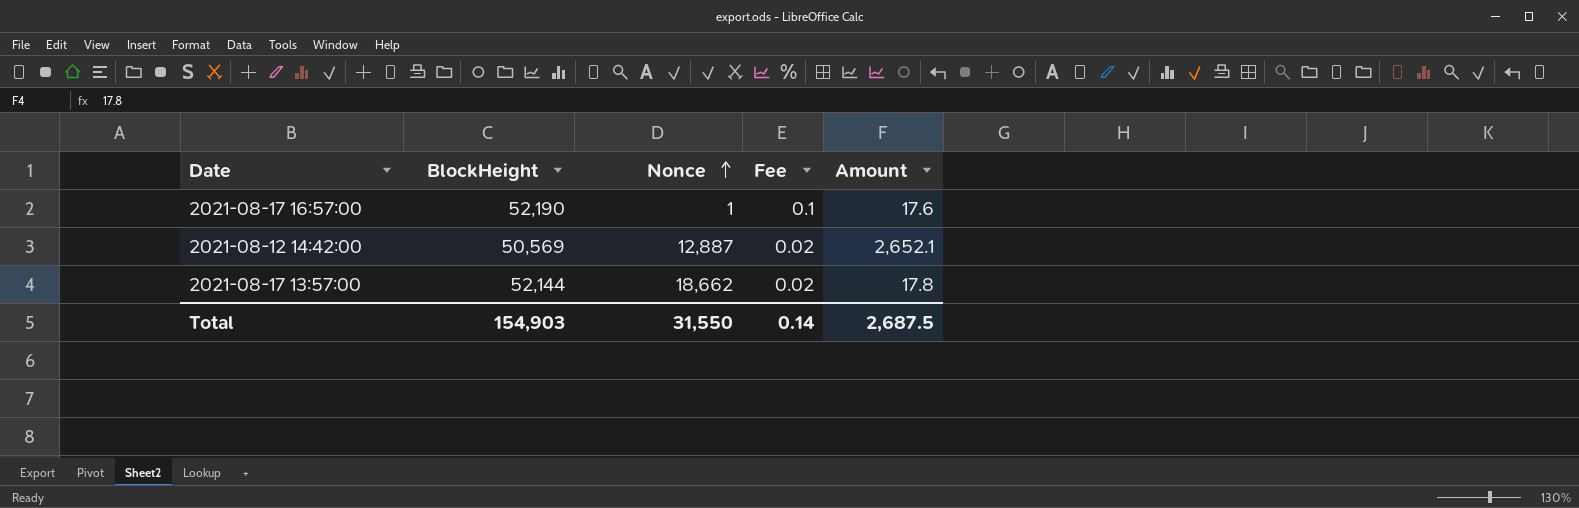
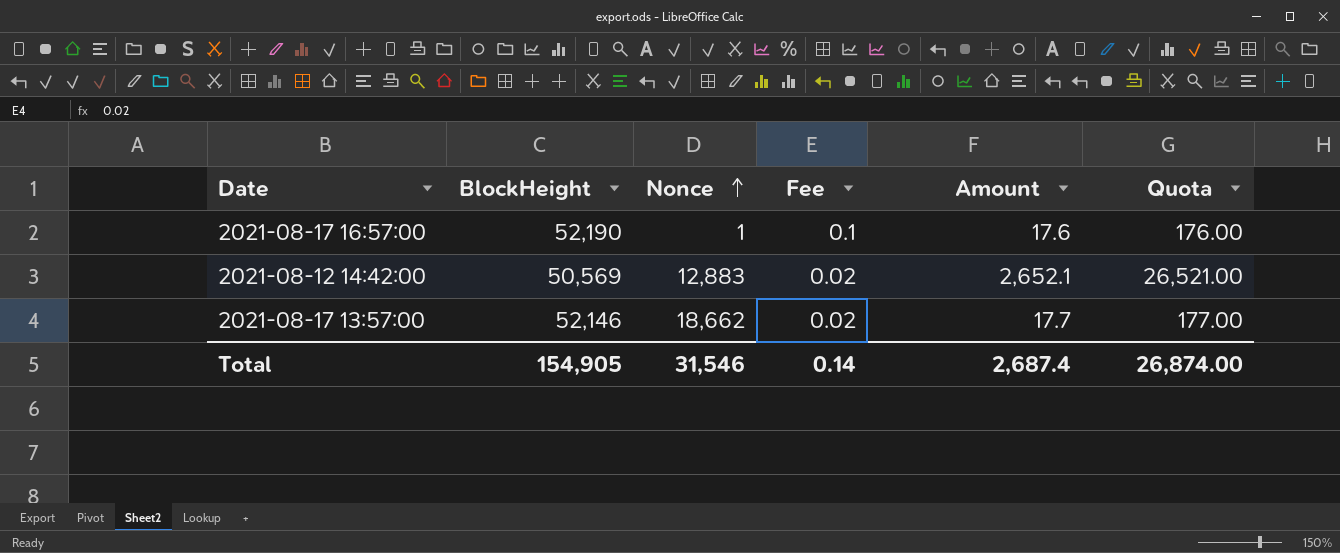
column Quota | formula: none -> [Amount] * 10
2021-08-12 14:42:00 | Nonce: 12,887 -> 12,883
2021-08-17 13:57:00 | BlockHeight: 52,144 -> 52,146
2021-08-17 13:57:00 | Amount: 17.8 -> 17.7
Total | BlockHeight: 154,903 -> 154,905
Total | Nonce: 31,550 -> 31,546
Total | Amount: 2,687.5 -> 2,687.4

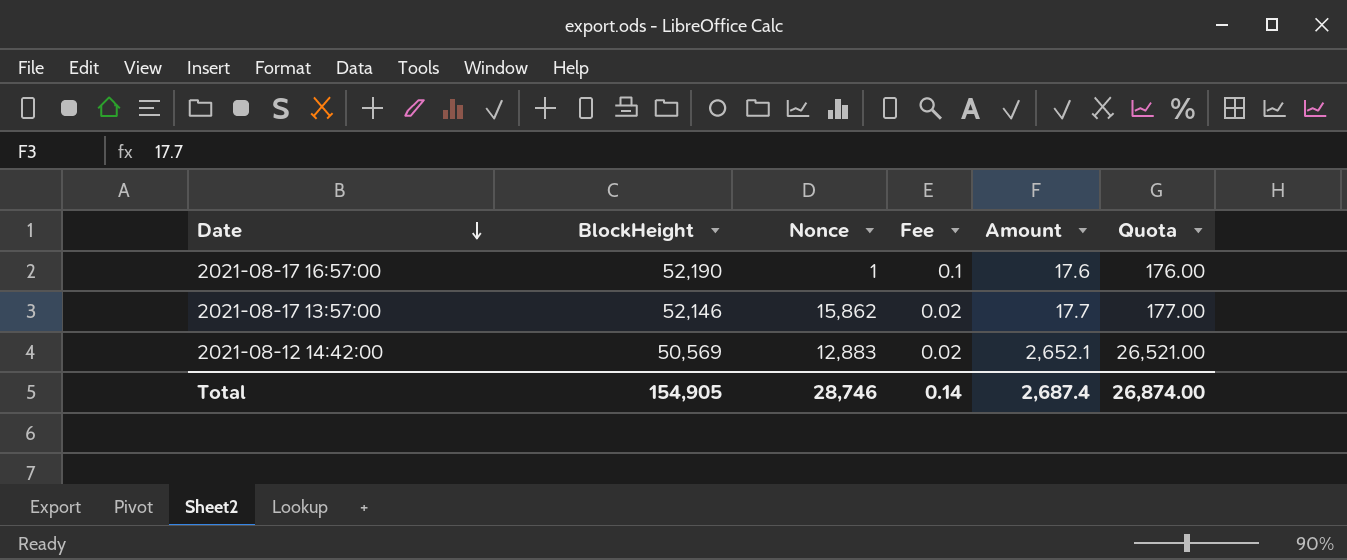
row order: Nonce ascending -> Date descending
2021-08-17 13:57:00 | Nonce: 18,662 -> 15,862
Total | Nonce: 31,546 -> 28,746

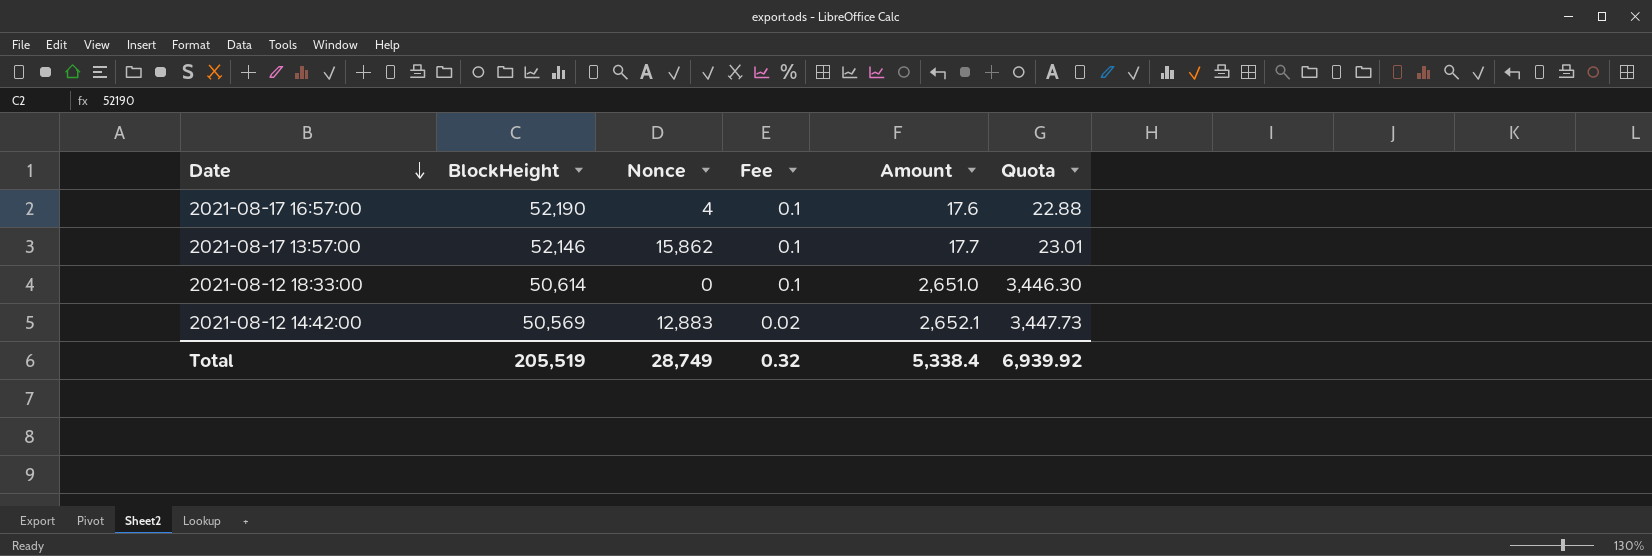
column Quota | formula: [Amount] * 10 -> [Amount] * 1.3
2021-08-17 16:57:00 | Nonce: 1 -> 4
2021-08-17 13:57:00 | Fee: 0.02 -> 0.1
row 2021-08-12 18:33:00: none -> 50,614 | 0 | 0.1 | 2,651.0 | 3,446.30
Total | BlockHeight: 154,905 -> 205,519
Total | Nonce: 28,746 -> 28,749
Total | Fee: 0.14 -> 0.32
Total | Amount: 2,687.4 -> 5,338.4
Total | Quota: 26,874.00 -> 6,939.92

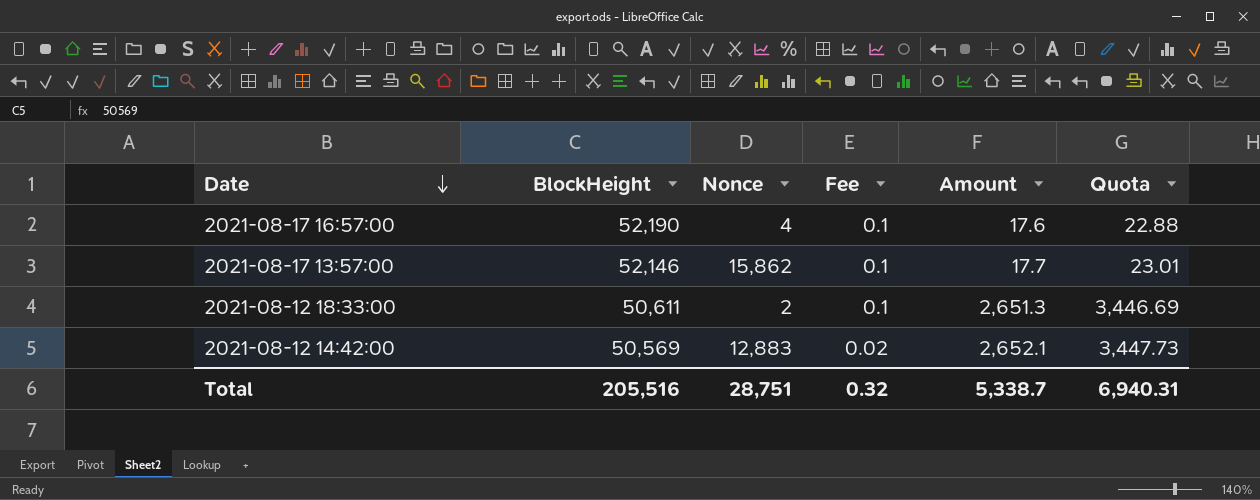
2021-08-12 18:33:00 | BlockHeight: 50,614 -> 50,611
2021-08-12 18:33:00 | Nonce: 0 -> 2
2021-08-12 18:33:00 | Amount: 2,651.0 -> 2,651.3
2021-08-12 18:33:00 | Quota: 3,446.30 -> 3,446.69
Total | BlockHeight: 205,519 -> 205,516
Total | Nonce: 28,749 -> 28,751
Total | Amount: 5,338.4 -> 5,338.7
Total | Quota: 6,939.92 -> 6,940.31

